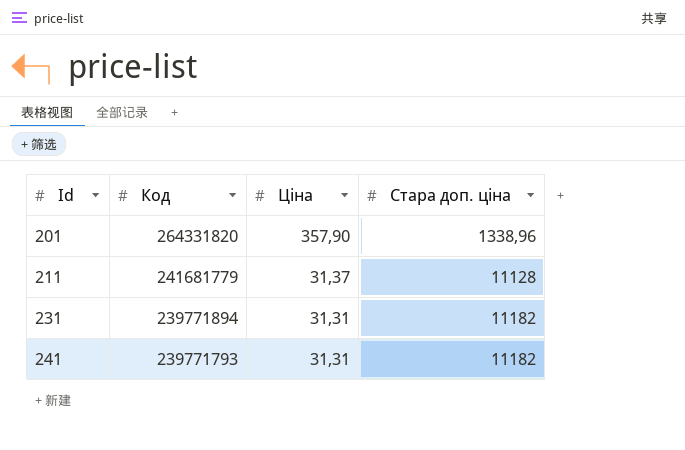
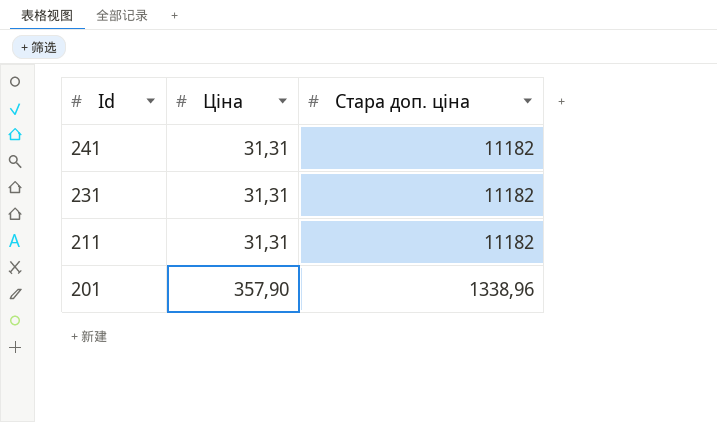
row order: Id ascending -> Id descending
column Код | position: 2 -> none
211 | Ціна: 31,37 -> 31,31
211 | Стара доп. ціна: 11128 -> 11182

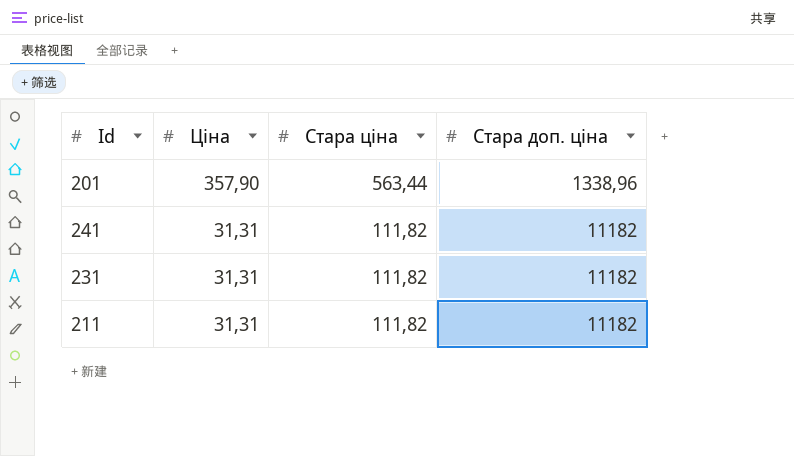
row order: Id descending -> Ціна descending
column Стара ціна | position: none -> 3

